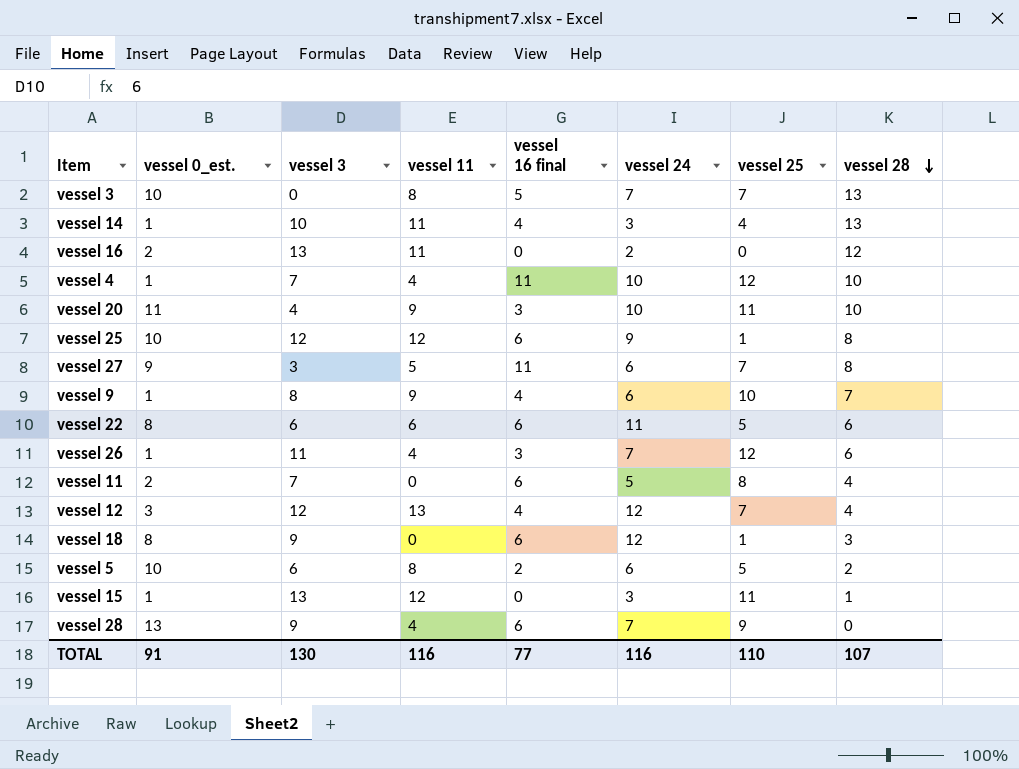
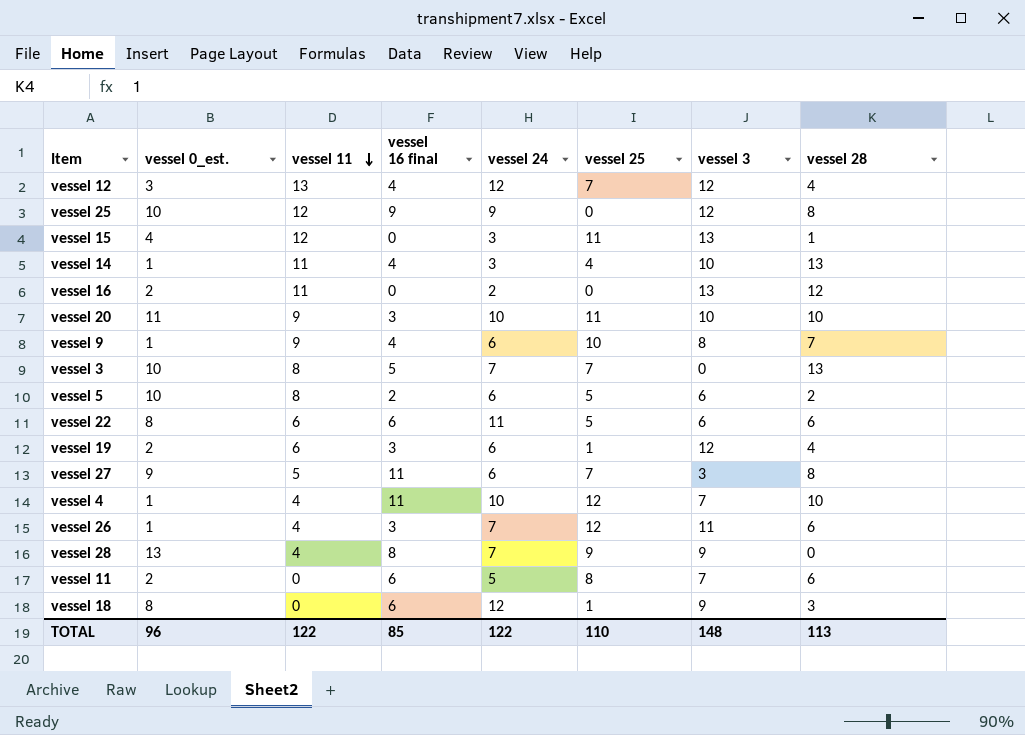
row order: vessel 28 descending -> vessel 11 descending
column vessel 3 | position: 3 -> 7
vessel 25 | vessel 16 final: 6 -> 9
vessel 25 | vessel 25: 1 -> 0
vessel 15 | vessel 0_est.: 1 -> 4
vessel 20 | vessel 3: 4 -> 10
row vessel 19: none -> 2 | 6 | 3 | 6 | 1 | 12 | 4
vessel 28 | vessel 16 final: 6 -> 8
vessel 11 | vessel 28: 4 -> 6
TOTAL | vessel 0_est.: 91 -> 96
TOTAL | vessel 11: 116 -> 122
TOTAL | vessel 16 final: 77 -> 85
TOTAL | vessel 24: 116 -> 122
TOTAL | vessel 3: 130 -> 148
TOTAL | vessel 28: 107 -> 113

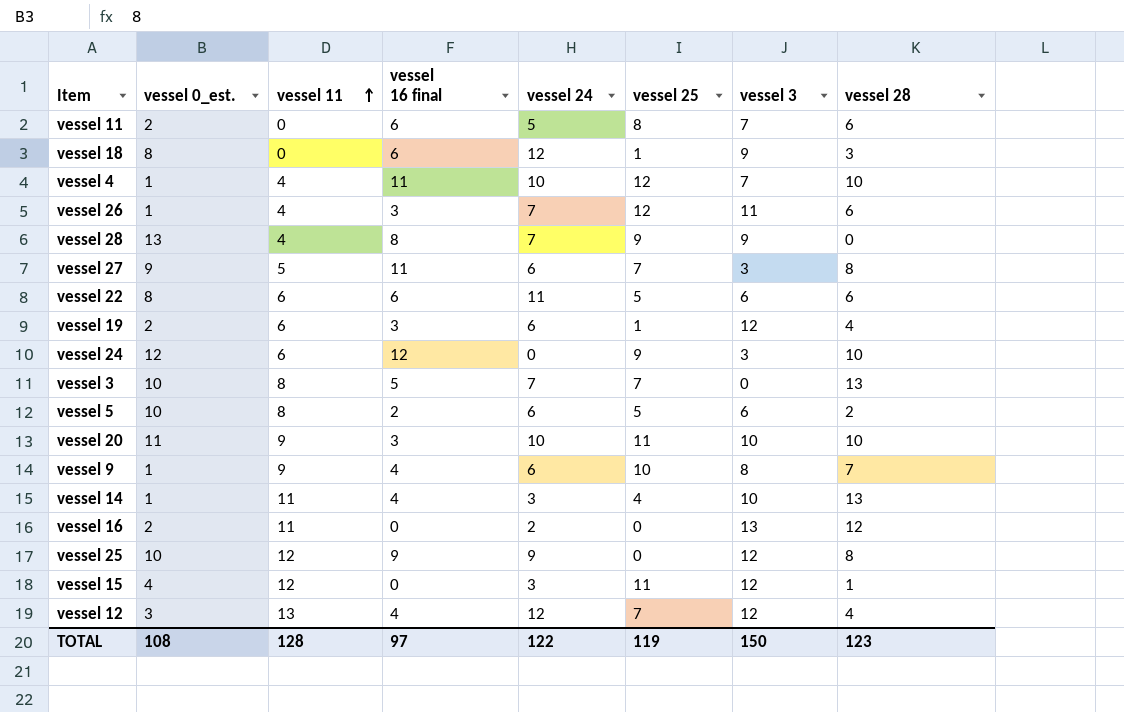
row order: vessel 11 descending -> vessel 11 ascending
row vessel 24: none -> 12 | 6 | 12 | 0 | 9 | 3 | 10
vessel 15 | vessel 3: 13 -> 12
TOTAL | vessel 0_est.: 96 -> 108
TOTAL | vessel 11: 122 -> 128
TOTAL | vessel 16 final: 85 -> 97
TOTAL | vessel 25: 110 -> 119
TOTAL | vessel 3: 148 -> 150
TOTAL | vessel 28: 113 -> 123

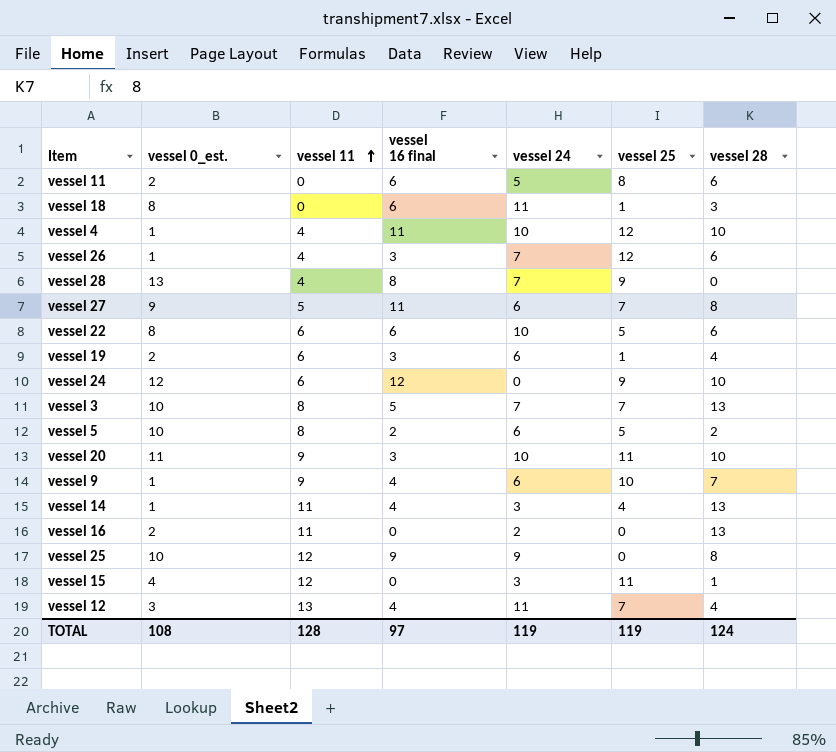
column vessel 3 | position: 7 -> none
vessel 18 | vessel 24: 12 -> 11
vessel 22 | vessel 24: 11 -> 10
vessel 16 | vessel 28: 12 -> 13
vessel 12 | vessel 24: 12 -> 11
TOTAL | vessel 24: 122 -> 119
TOTAL | vessel 28: 123 -> 124

